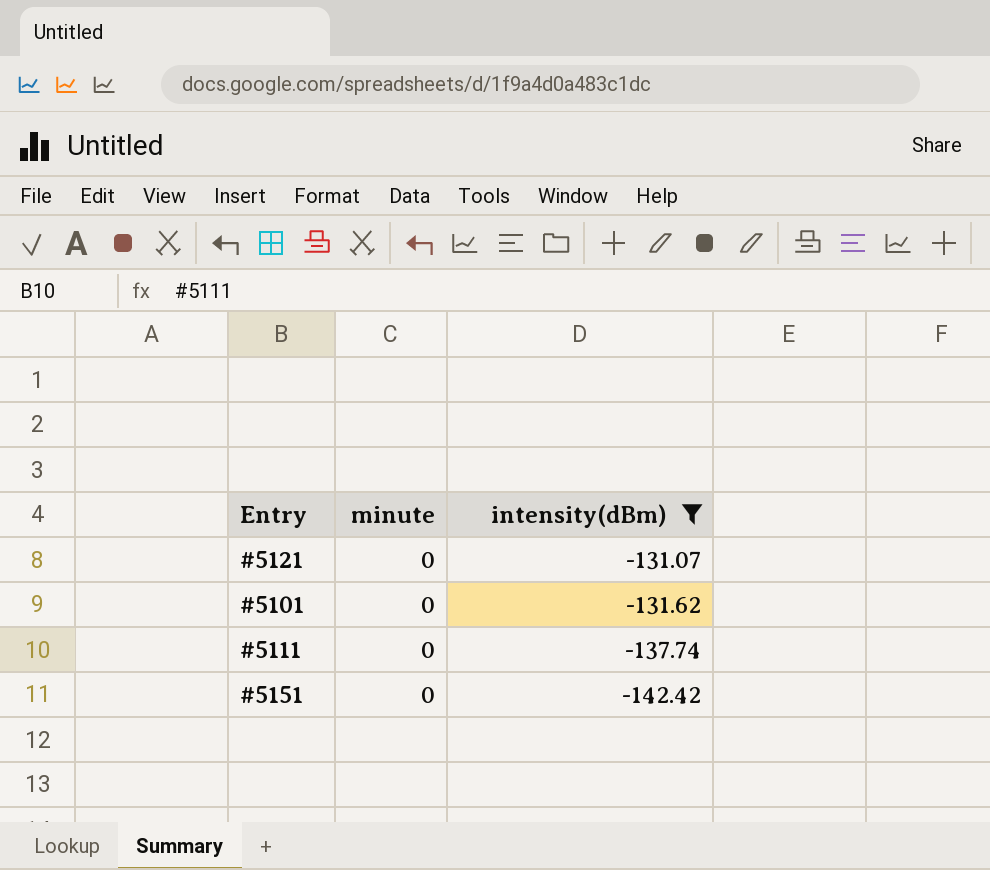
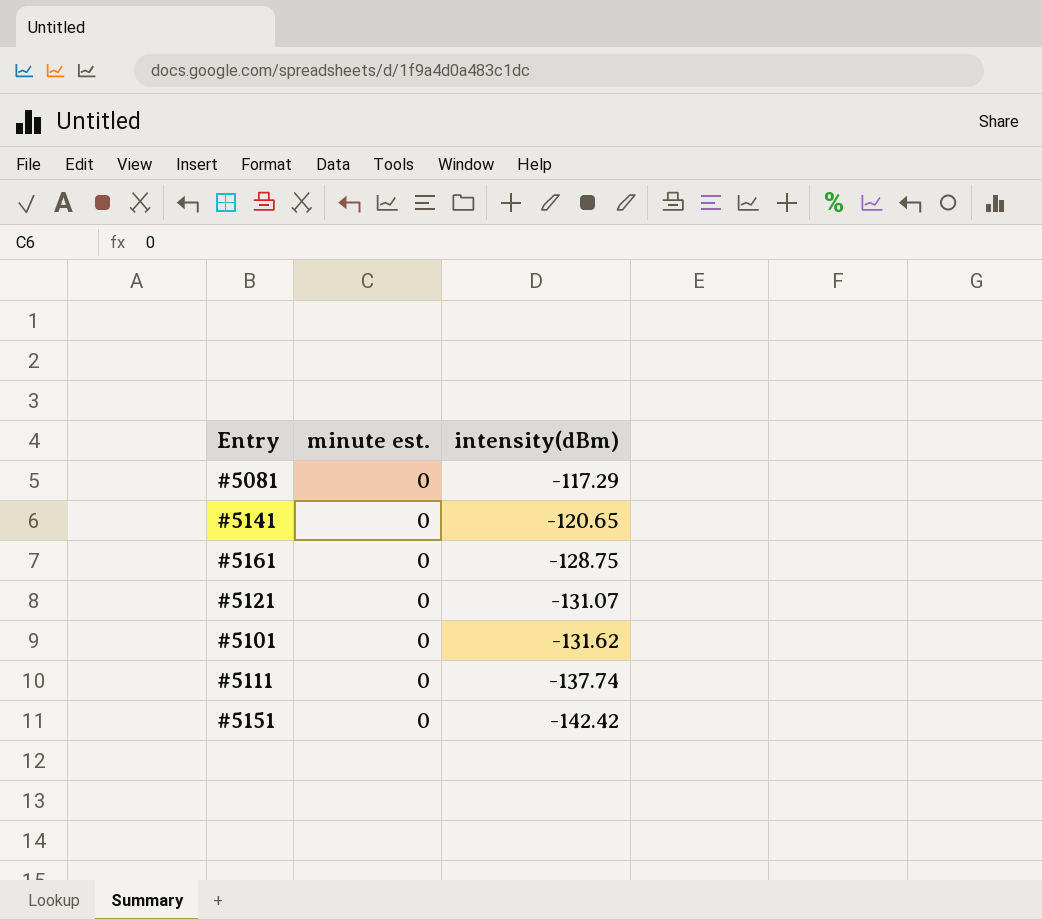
filter: intensity(dBm) <= -131.07 -> none
column name: minute -> minute est.

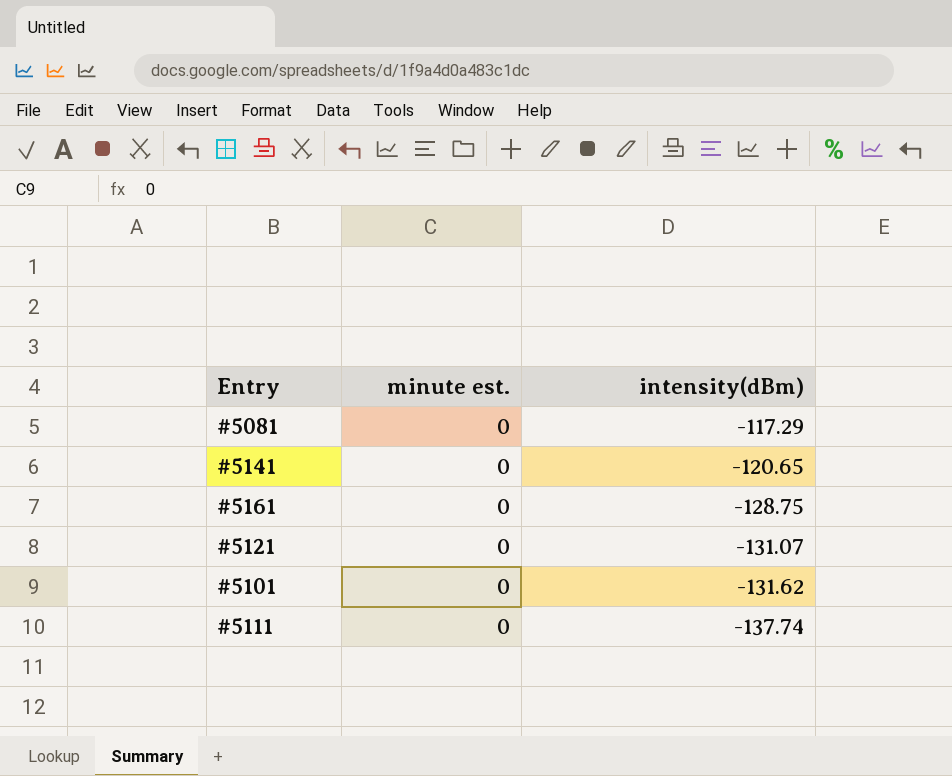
row #5151: 0 | -142.42 -> none

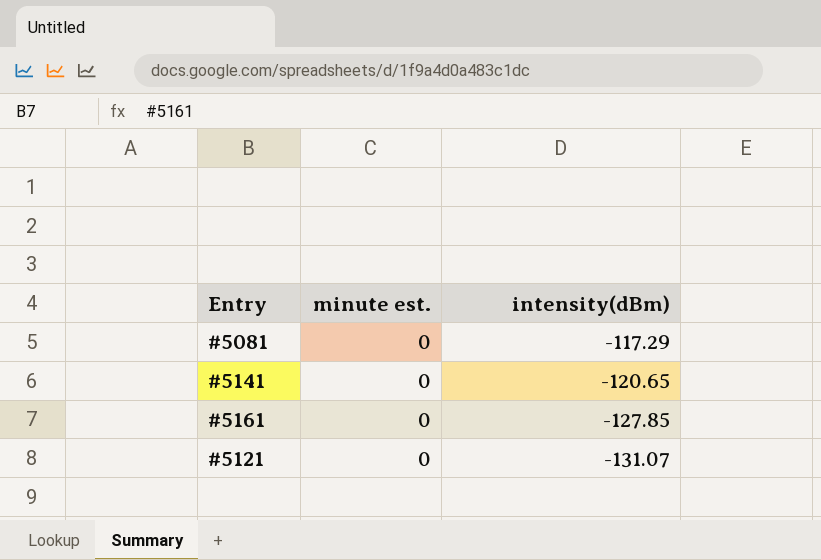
row #5101: 0 | -131.62 -> none
row #5111: 0 | -137.74 -> none
#5161 | intensity(dBm): -128.75 -> -127.85

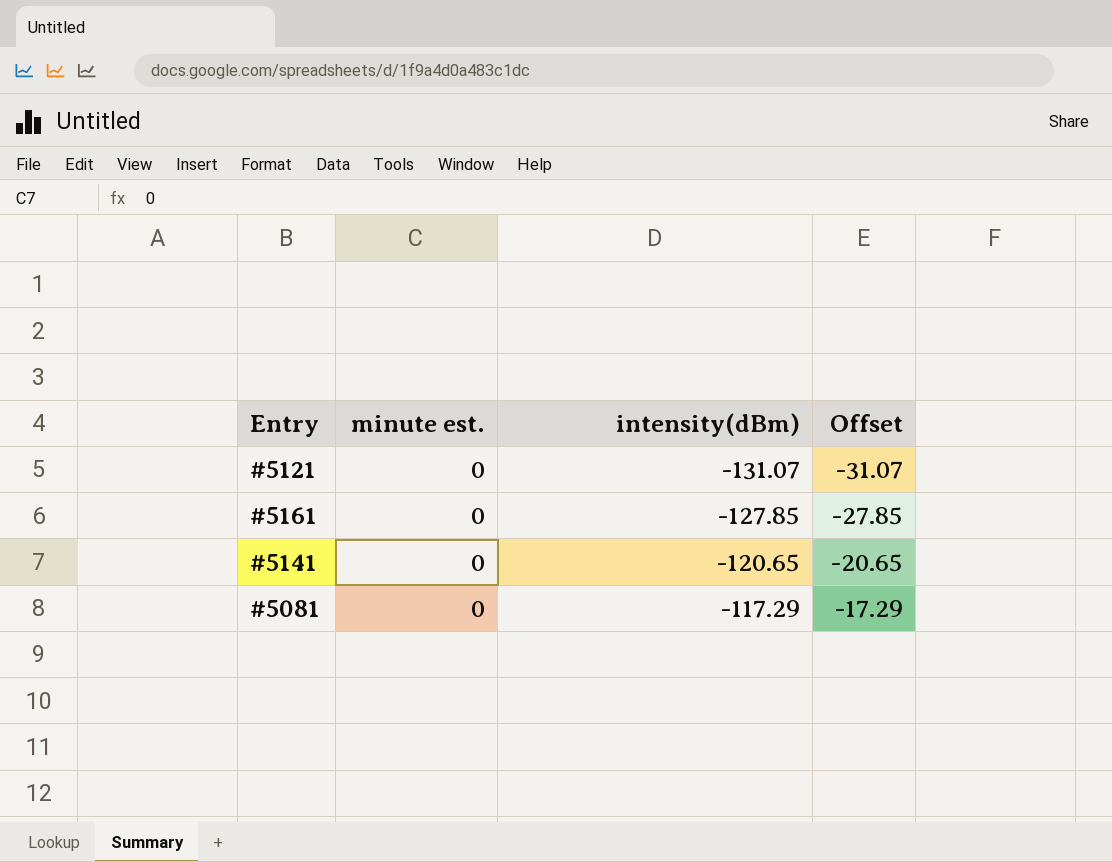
row order: intensity(dBm) descending -> intensity(dBm) ascending
column Offset | formula: none -> [intensity(dBm)] + 100

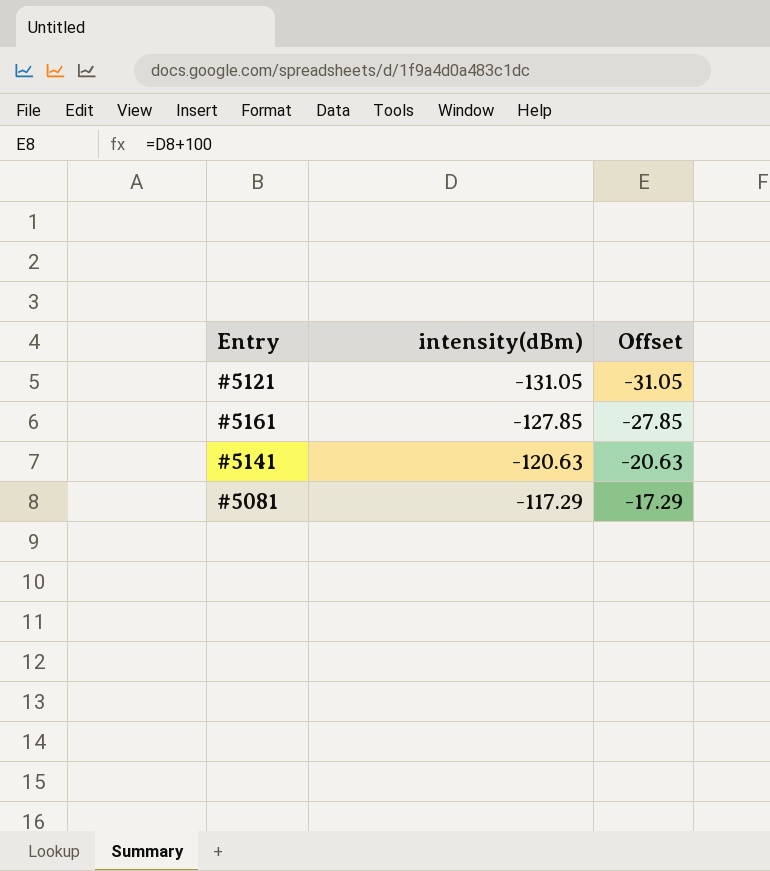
column minute est. | position: 2 -> none
#5121 | intensity(dBm): -131.07 -> -131.05
#5121 | Offset: -31.07 -> -31.05
#5141 | intensity(dBm): -120.65 -> -120.63
#5141 | Offset: -20.65 -> -20.63

